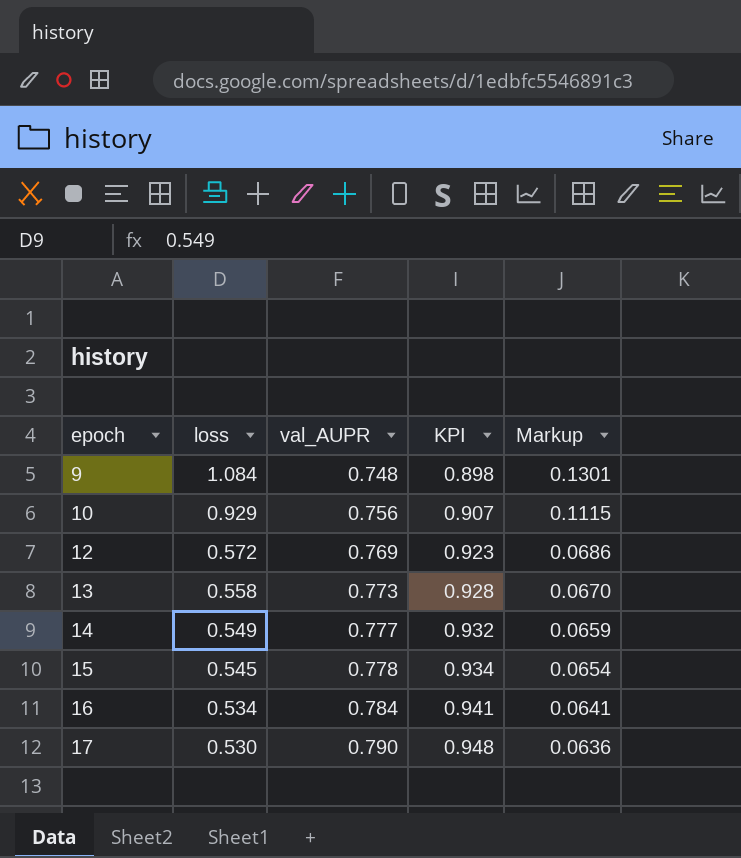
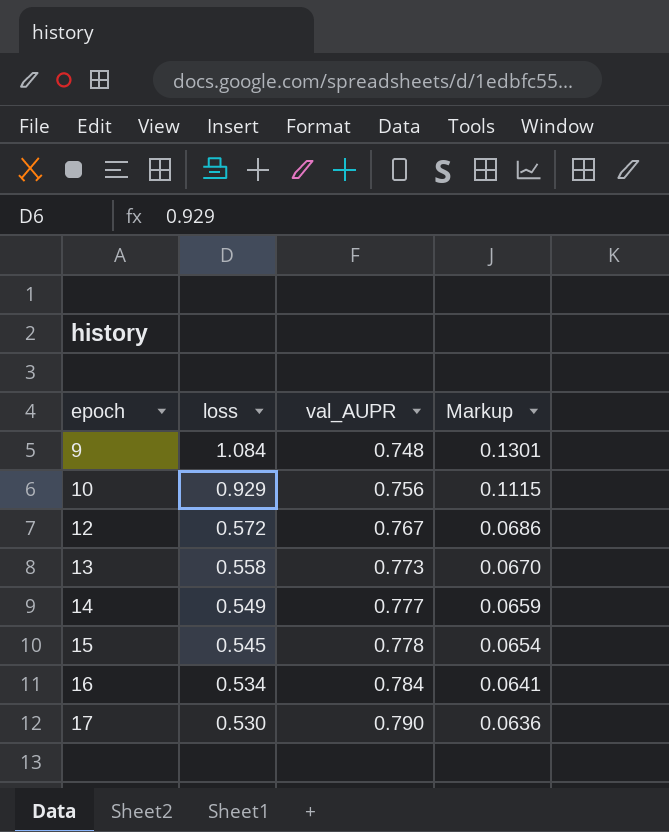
column KPI | formula: [val_AUPR] * 1.2 -> none
12 | val_AUPR: 0.769 -> 0.767

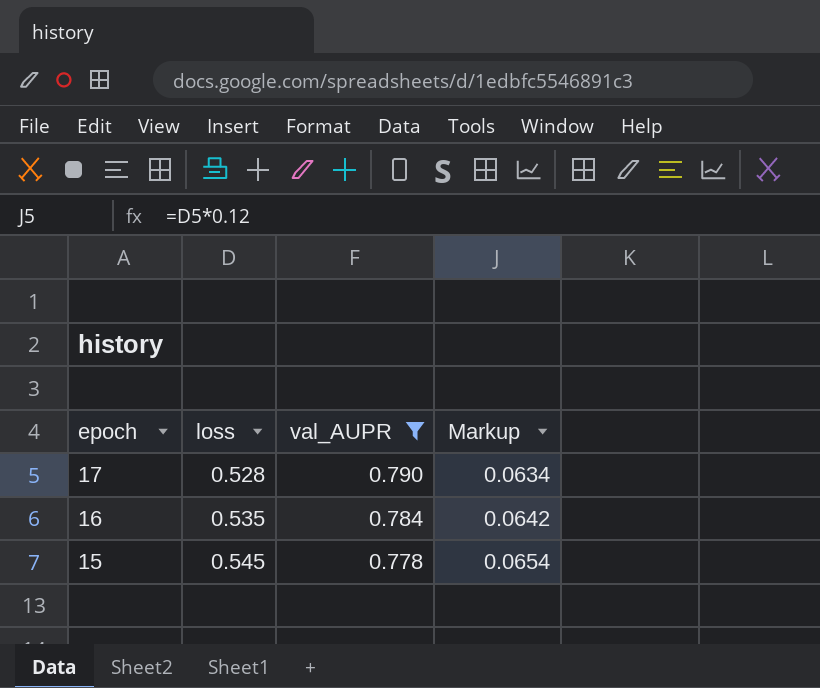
filter: none -> val_AUPR >= 0.778
row order: epoch ascending -> epoch descending
17 | loss: 0.530 -> 0.528
17 | Markup: 0.0636 -> 0.0634
16 | loss: 0.534 -> 0.535
16 | Markup: 0.0641 -> 0.0642

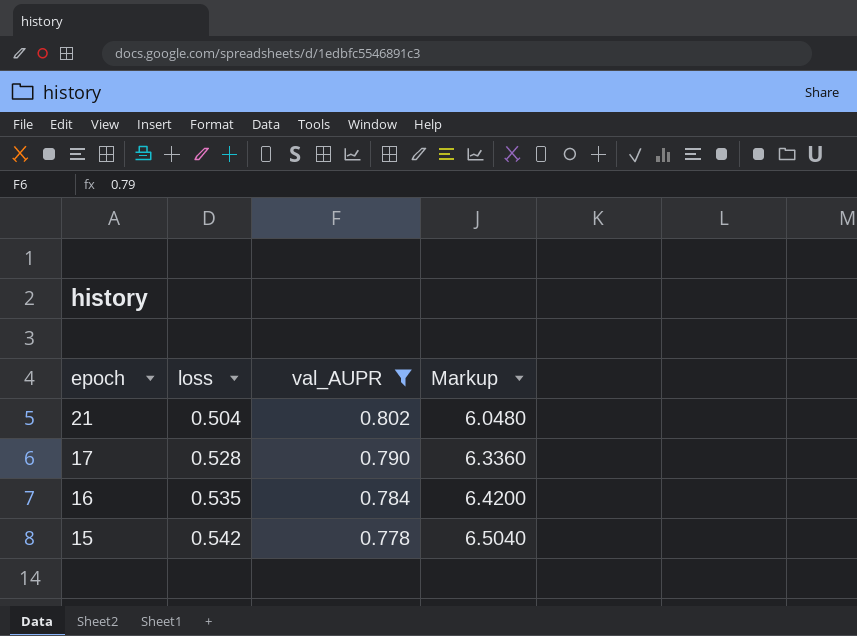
column Markup | formula: [loss] * 0.12 -> [loss] * 12
row 21: none -> 0.504 | 0.802 | 6.0480
15 | loss: 0.545 -> 0.542

